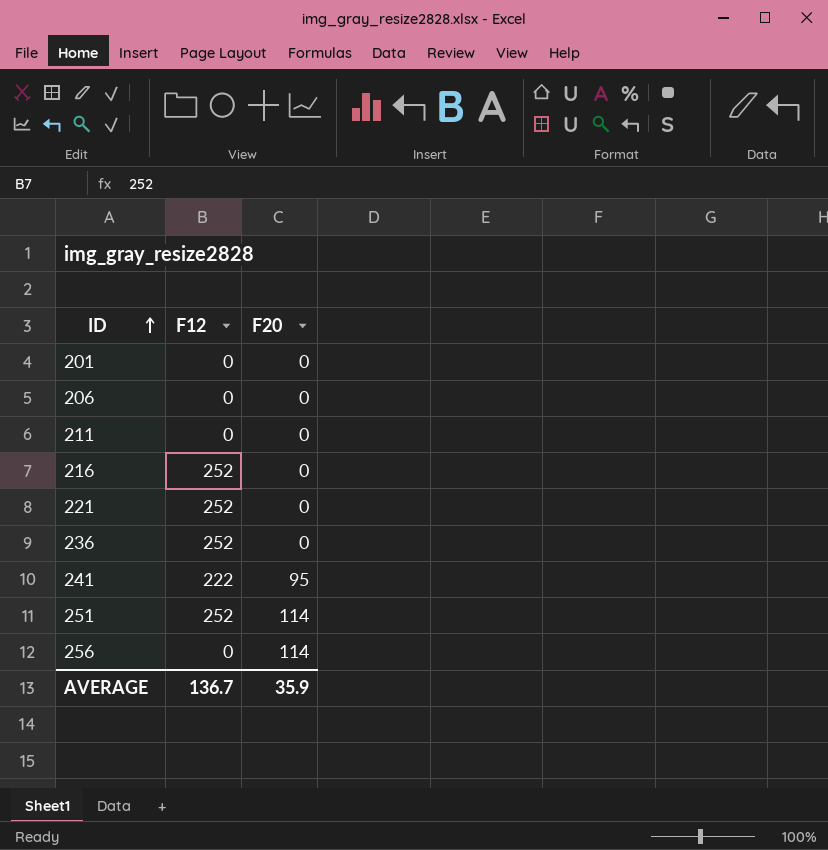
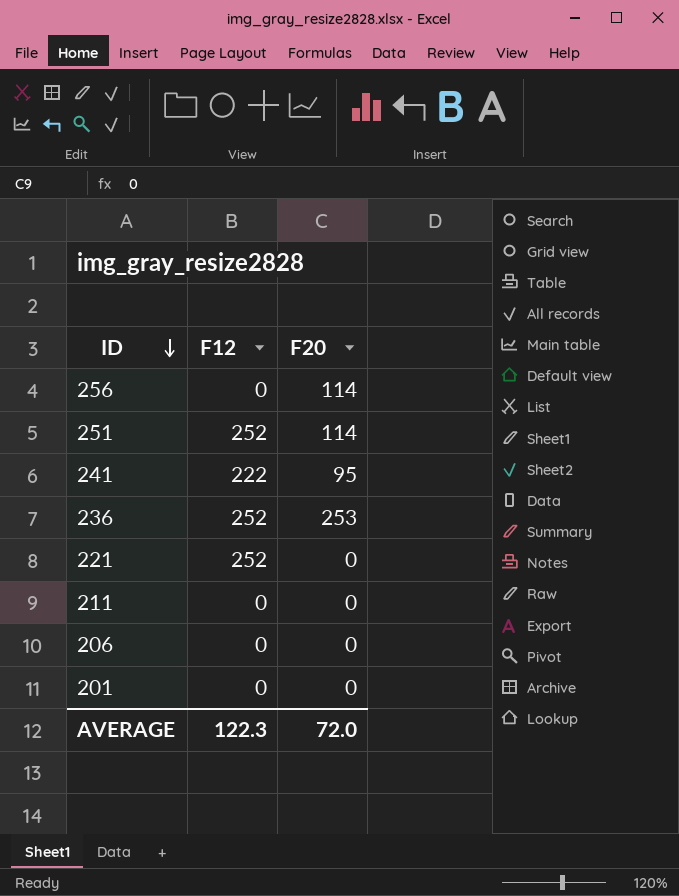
row order: ID ascending -> ID descending
row 216: 252 | 0 -> none
236 | F20: 0 -> 253
AVERAGE | F12: 136.7 -> 122.3
AVERAGE | F20: 35.9 -> 72.0

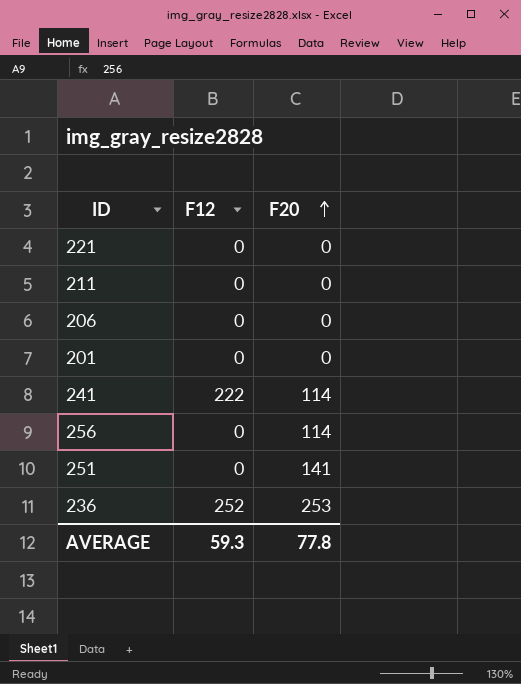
row order: ID descending -> F20 ascending
221 | F12: 252 -> 0
241 | F20: 95 -> 114
251 | F12: 252 -> 0
251 | F20: 114 -> 141
AVERAGE | F12: 122.3 -> 59.3
AVERAGE | F20: 72.0 -> 77.8

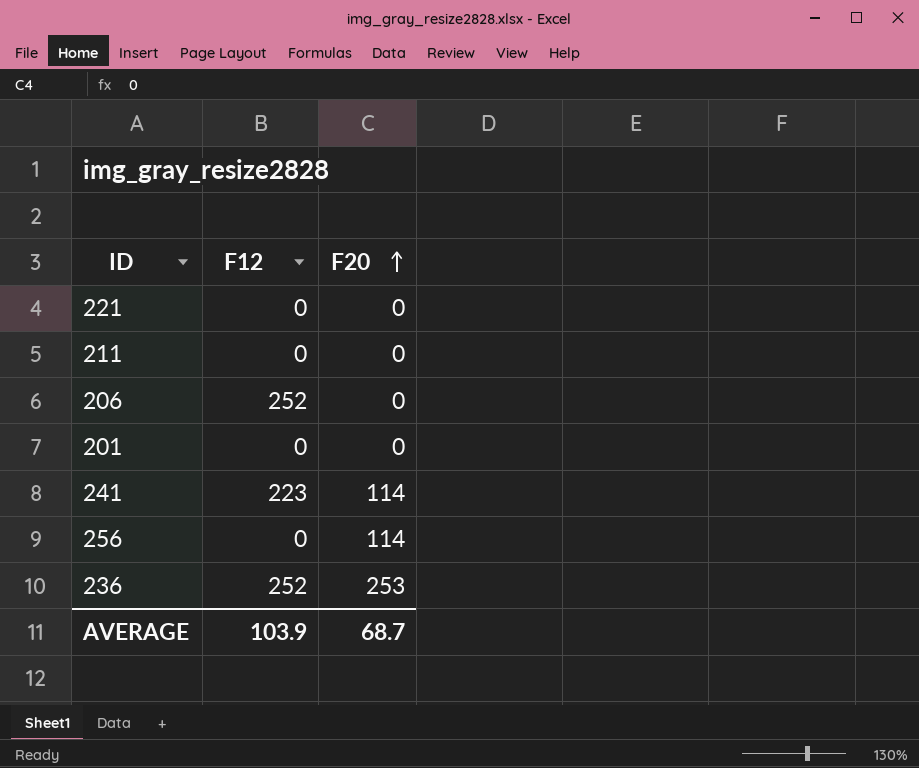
row 251: 0 | 141 -> none
206 | F12: 0 -> 252
241 | F12: 222 -> 223
AVERAGE | F12: 59.3 -> 103.9
AVERAGE | F20: 77.8 -> 68.7

